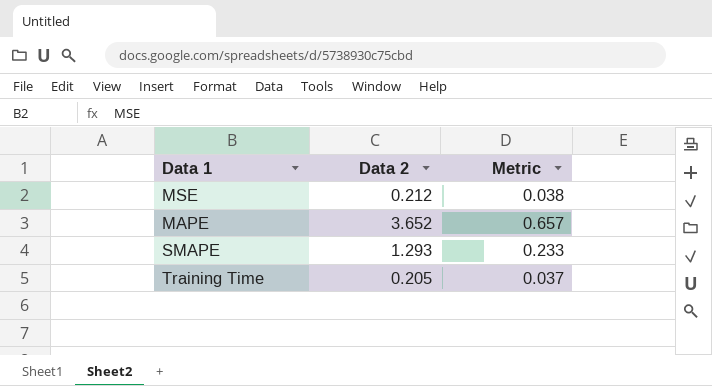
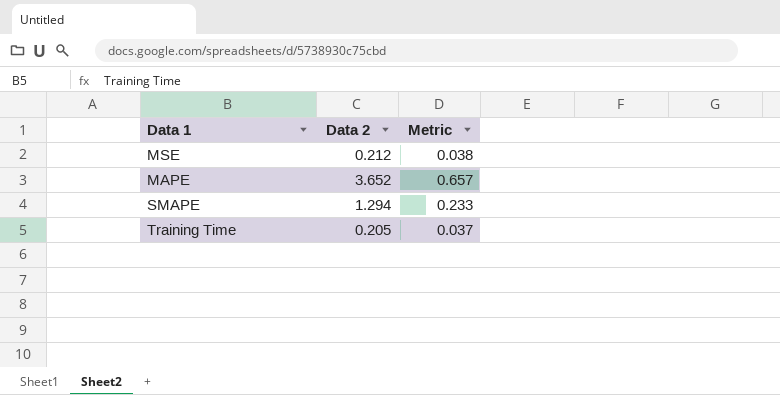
SMAPE | Data 2: 1.293 -> 1.294

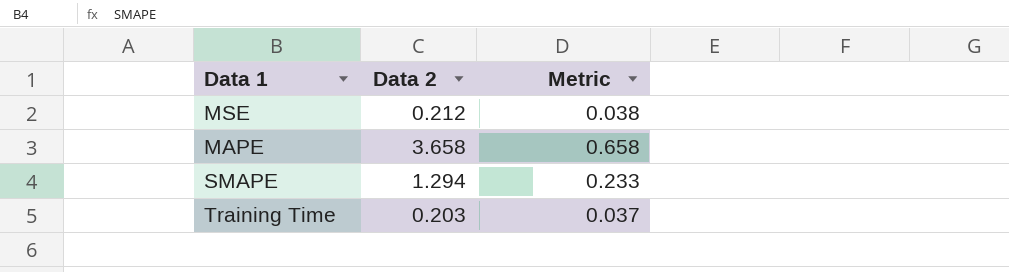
MAPE | Data 2: 3.652 -> 3.658
MAPE | Metric: 0.657 -> 0.658
Training Time | Data 2: 0.205 -> 0.203

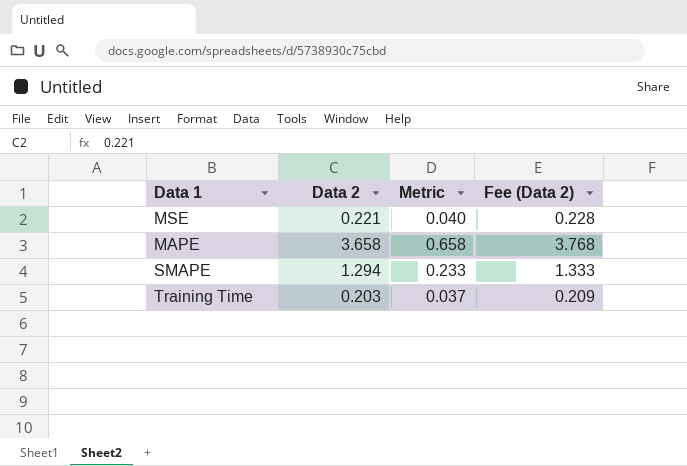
column Fee (Data 2) | formula: none -> [Data 2] * 1.03
MSE | Data 2: 0.212 -> 0.221
MSE | Metric: 0.038 -> 0.040

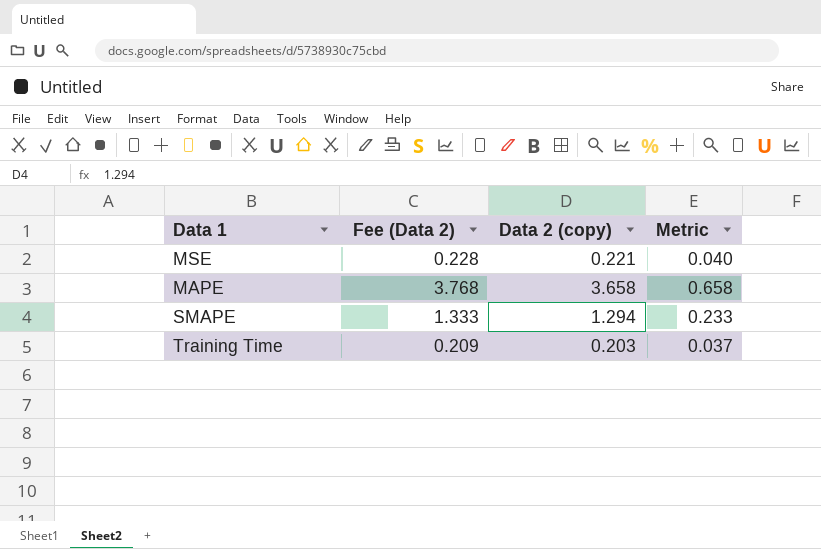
column Fee (Data 2) | position: 4 -> 2
column name: Data 2 -> Data 2 (copy)

